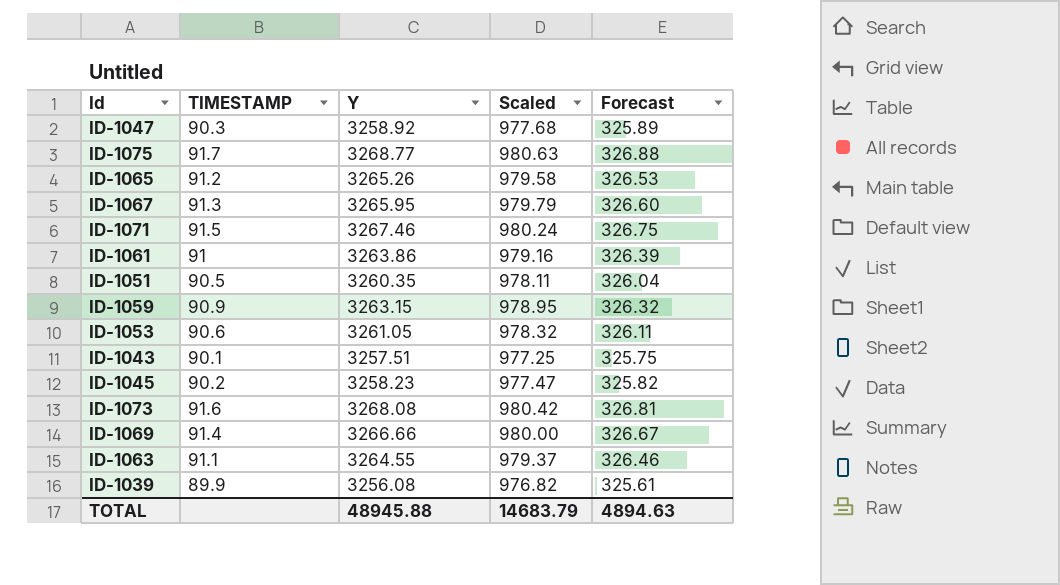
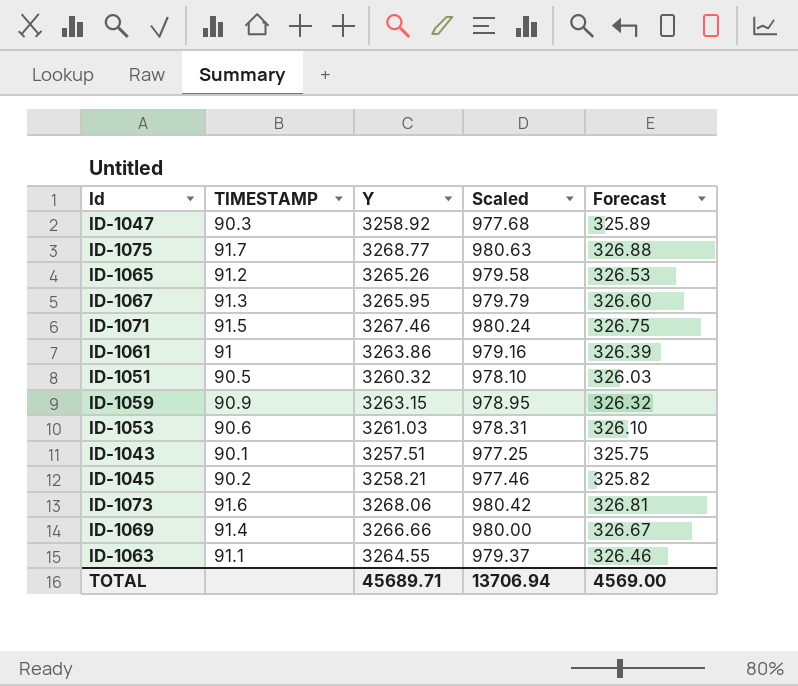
row ID-1039: 89.9 | 3256.08 | 976.82 | 325.61 -> none
ID-1051 | Y: 3260.35 -> 3260.32
ID-1051 | Scaled: 978.11 -> 978.10
ID-1051 | Forecast: 326.04 -> 326.03
ID-1053 | Y: 3261.05 -> 3261.03
ID-1053 | Scaled: 978.32 -> 978.31
ID-1053 | Forecast: 326.11 -> 326.10
ID-1045 | Y: 3258.23 -> 3258.21
ID-1045 | Scaled: 977.47 -> 977.46
ID-1073 | Y: 3268.08 -> 3268.06
TOTAL | Y: 48945.88 -> 45689.71
TOTAL | Scaled: 14683.79 -> 13706.94
TOTAL | Forecast: 4894.63 -> 4569.00

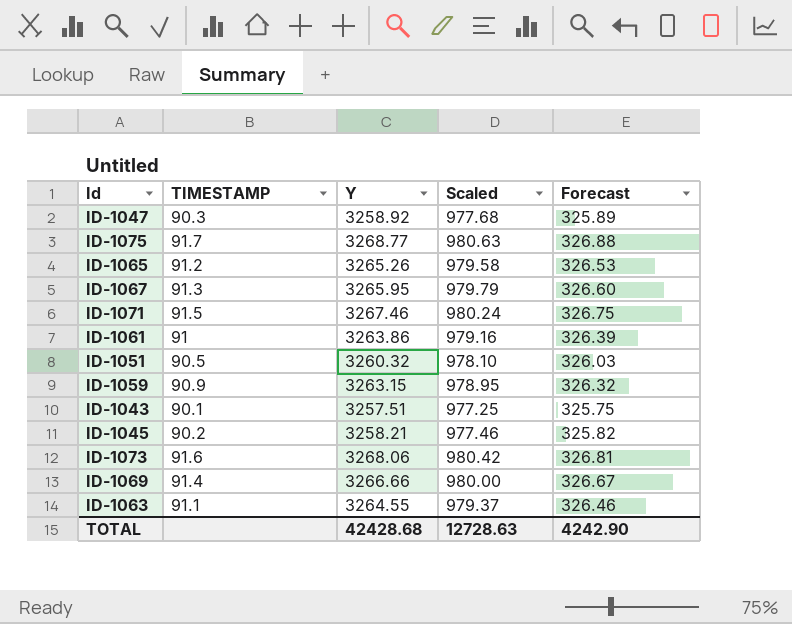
row ID-1053: 90.6 | 3261.03 | 978.31 | 326.10 -> none
TOTAL | Y: 45689.71 -> 42428.68
TOTAL | Scaled: 13706.94 -> 12728.63
TOTAL | Forecast: 4569.00 -> 4242.90

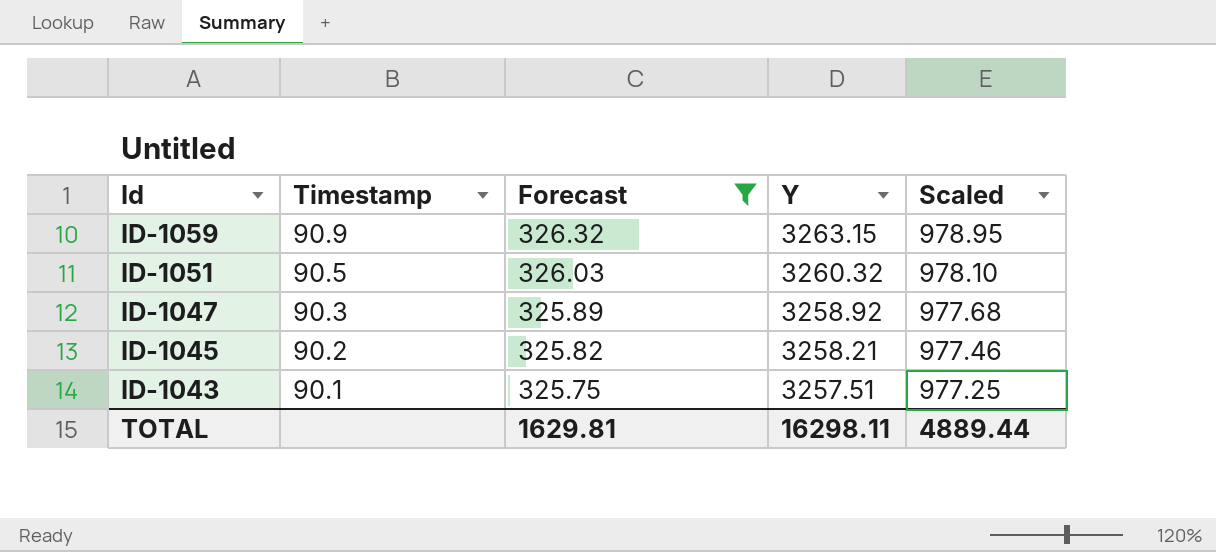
filter: none -> Forecast <= 326.32
row order: none -> Id descending
column name: TIMESTAMP -> Timestamp
column Forecast | position: 5 -> 3
TOTAL | Forecast: 4242.90 -> 1629.81
TOTAL | Y: 42428.68 -> 16298.11
TOTAL | Scaled: 12728.63 -> 4889.44

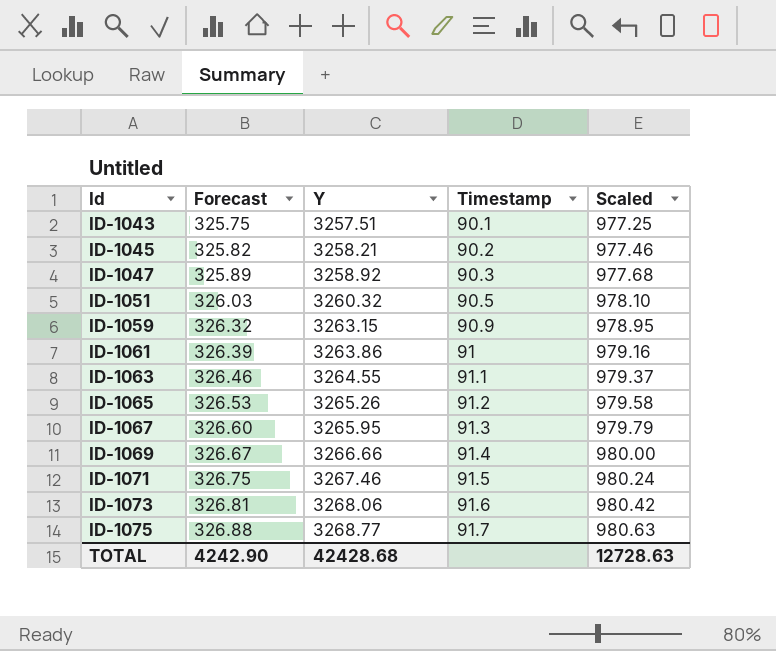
filter: Forecast <= 326.32 -> none
row order: Id descending -> Id ascending
column Timestamp | position: 2 -> 4
TOTAL | Forecast: 1629.81 -> 4242.90
TOTAL | Y: 16298.11 -> 42428.68
TOTAL | Scaled: 4889.44 -> 12728.63

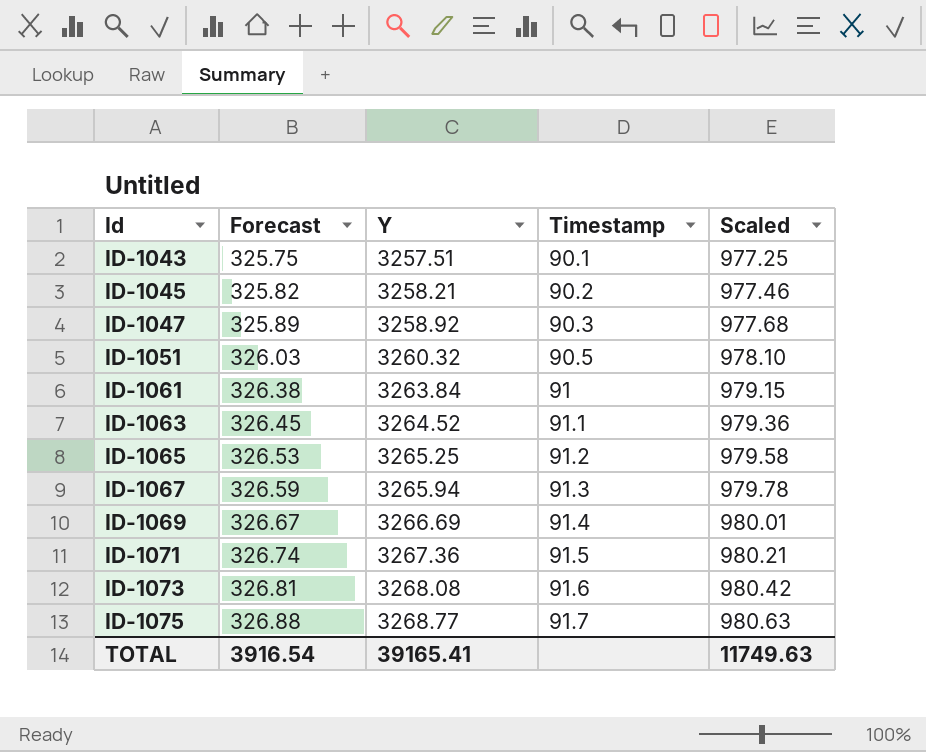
row ID-1059: 326.32 | 3263.15 | 90.9 | 978.95 -> none
ID-1061 | Forecast: 326.39 -> 326.38
ID-1061 | Y: 3263.86 -> 3263.84
ID-1061 | Scaled: 979.16 -> 979.15
ID-1063 | Forecast: 326.46 -> 326.45
ID-1063 | Y: 3264.55 -> 3264.52
ID-1063 | Scaled: 979.37 -> 979.36
ID-1065 | Y: 3265.26 -> 3265.25
ID-1067 | Forecast: 326.60 -> 326.59
ID-1067 | Y: 3265.95 -> 3265.94
ID-1067 | Scaled: 979.79 -> 979.78
ID-1069 | Y: 3266.66 -> 3266.69
ID-1069 | Scaled: 980.00 -> 980.01
ID-1071 | Forecast: 326.75 -> 326.74
ID-1071 | Y: 3267.46 -> 3267.36
ID-1071 | Scaled: 980.24 -> 980.21
ID-1073 | Y: 3268.06 -> 3268.08
TOTAL | Forecast: 4242.90 -> 3916.54
TOTAL | Y: 42428.68 -> 39165.41
TOTAL | Scaled: 12728.63 -> 11749.63

